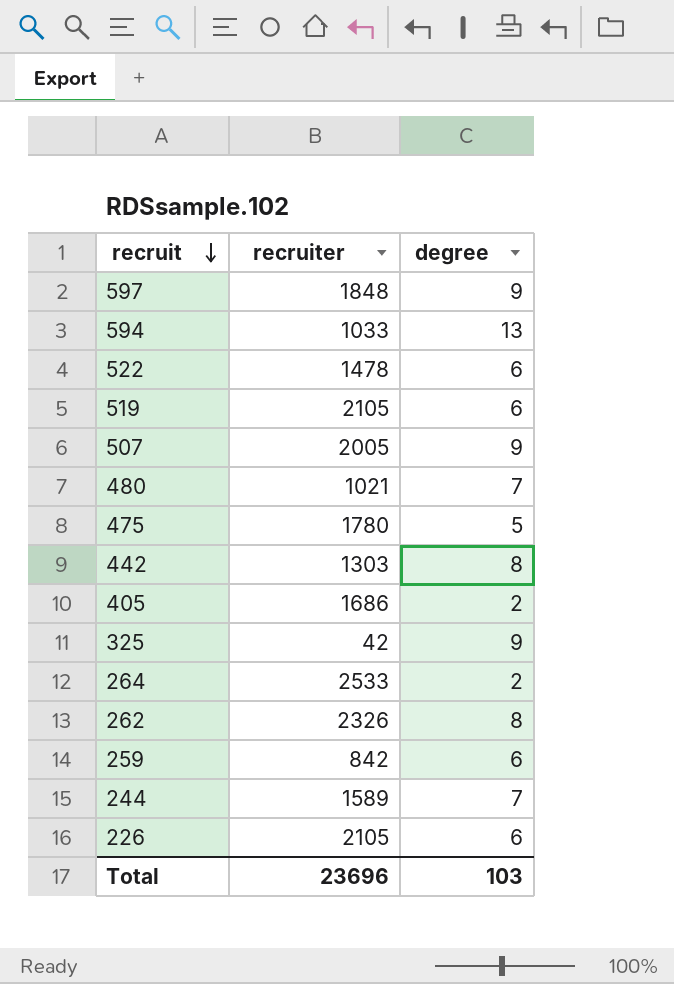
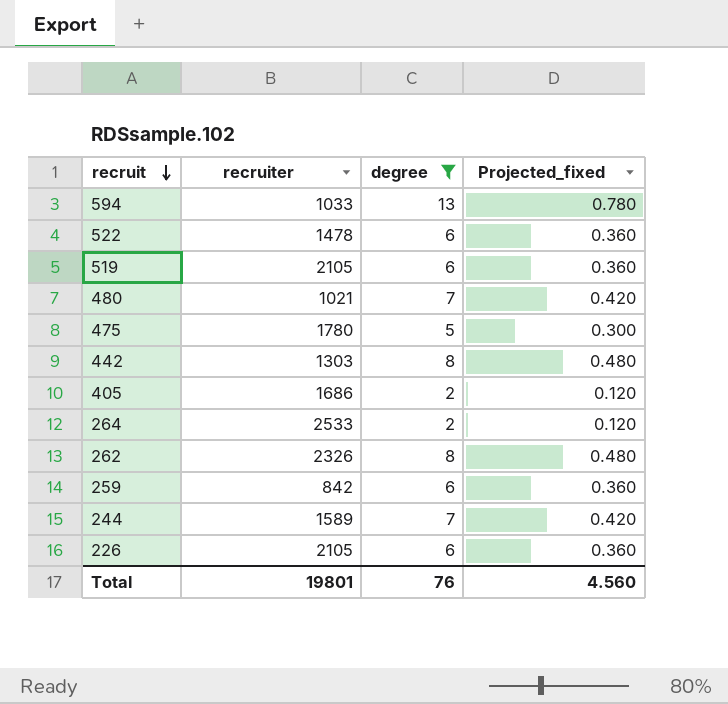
filter: none -> degree != 9
column Projected_fixed | formula: none -> [degree] * 0.06
Total | recruiter: 23696 -> 19801
Total | degree: 103 -> 76

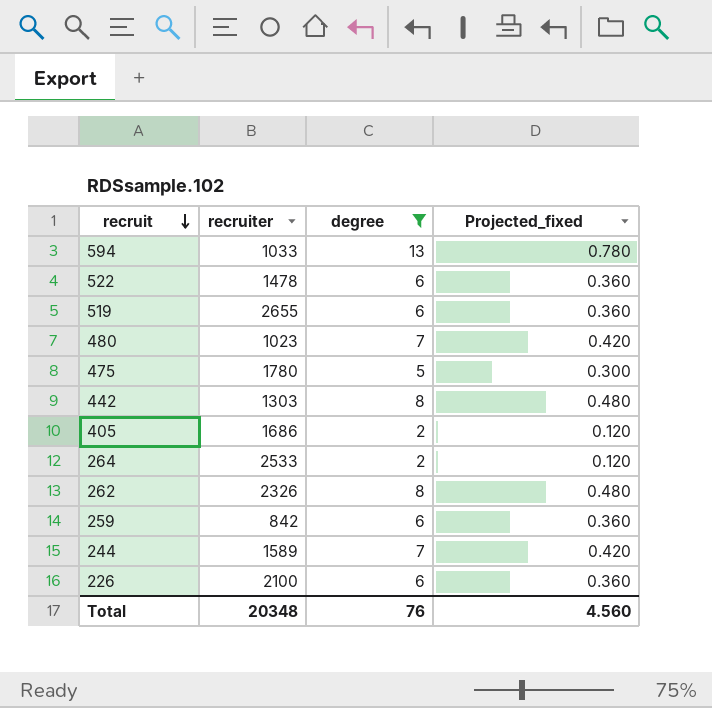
519 | recruiter: 2105 -> 2655
480 | recruiter: 1021 -> 1023
226 | recruiter: 2105 -> 2100
Total | recruiter: 19801 -> 20348

